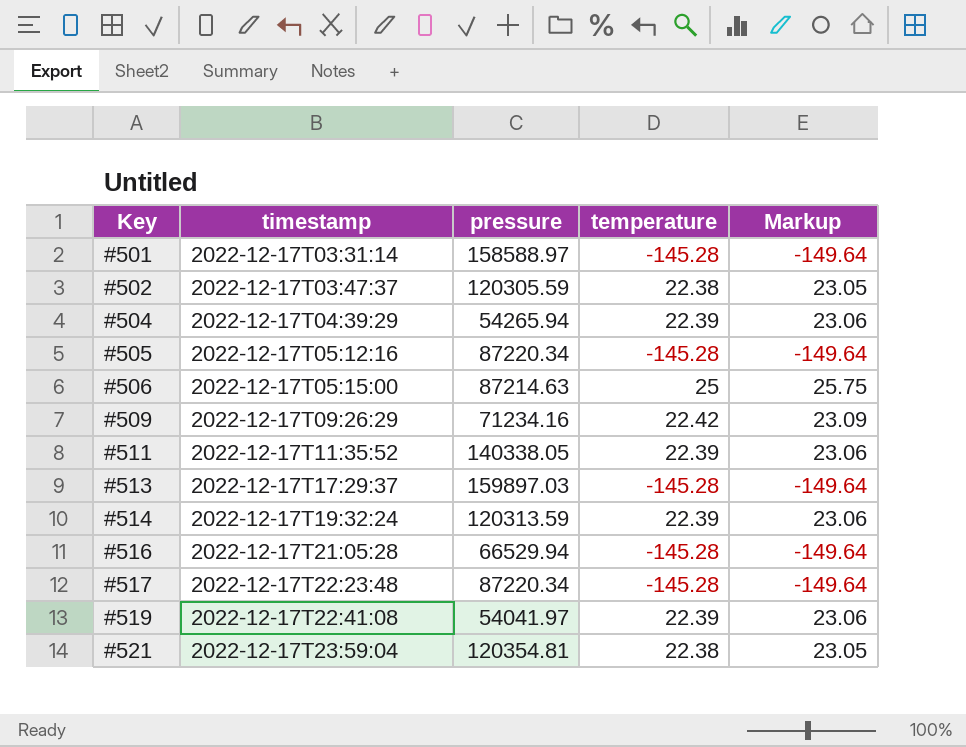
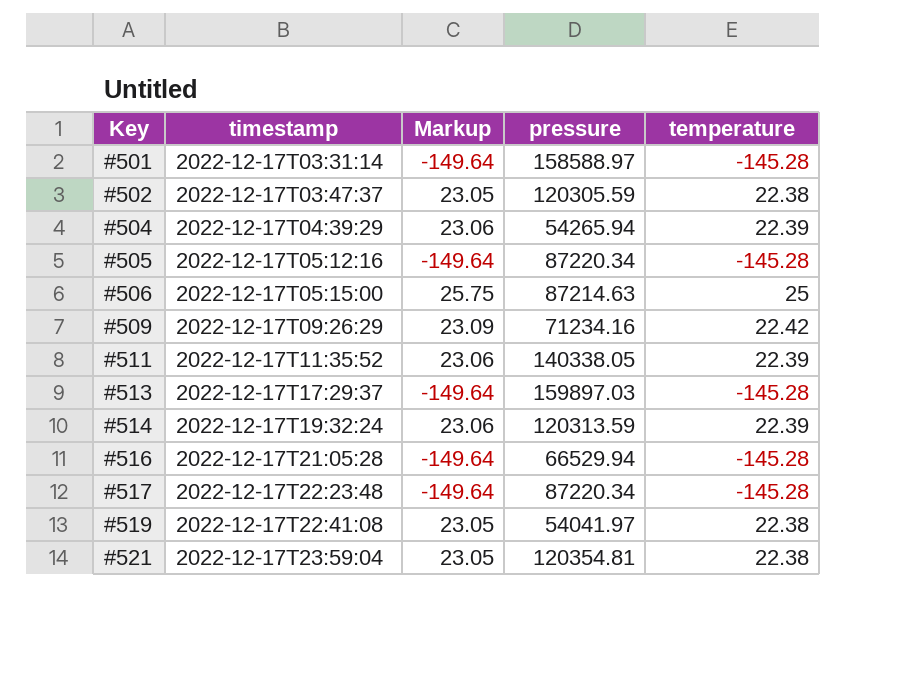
column Markup | position: 5 -> 3
#519 | Markup: 23.06 -> 23.05
#519 | temperature: 22.39 -> 22.38

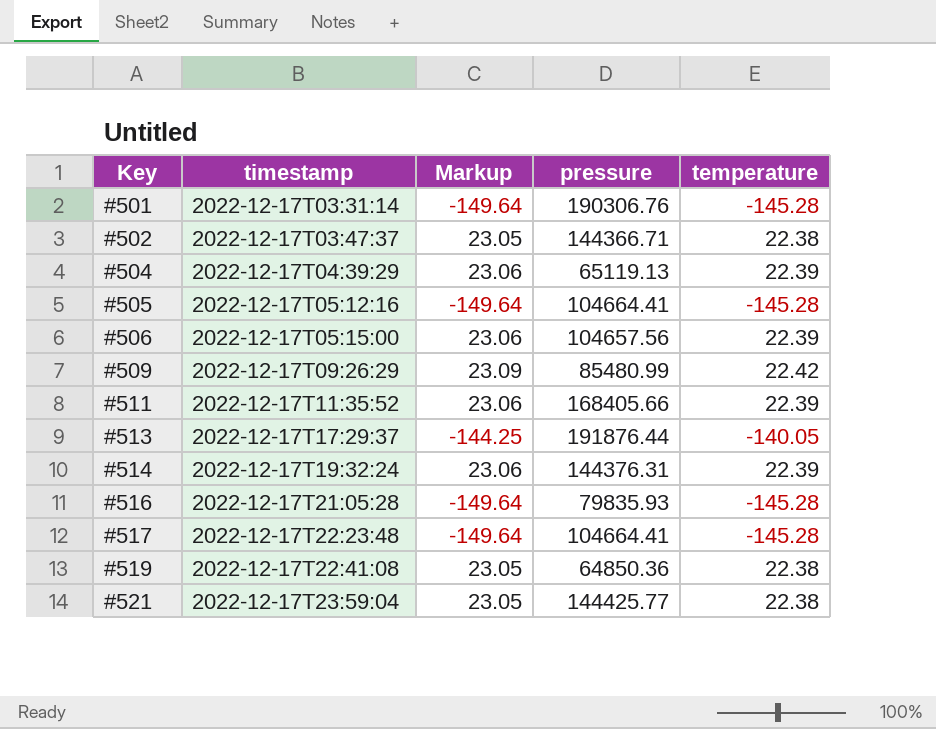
#501 | pressure: 158588.97 -> 190306.76
#502 | pressure: 120305.59 -> 144366.71
#504 | pressure: 54265.94 -> 65119.13
#505 | pressure: 87220.34 -> 104664.41
#506 | Markup: 25.75 -> 23.06
#506 | pressure: 87214.63 -> 104657.56
#506 | temperature: 25 -> 22.39
#509 | pressure: 71234.16 -> 85480.99
#511 | pressure: 140338.05 -> 168405.66
#513 | Markup: -149.64 -> -144.25
#513 | pressure: 159897.03 -> 191876.44
#513 | temperature: -145.28 -> -140.05
#514 | pressure: 120313.59 -> 144376.31
#516 | pressure: 66529.94 -> 79835.93
#517 | pressure: 87220.34 -> 104664.41
#519 | pressure: 54041.97 -> 64850.36
#521 | pressure: 120354.81 -> 144425.77

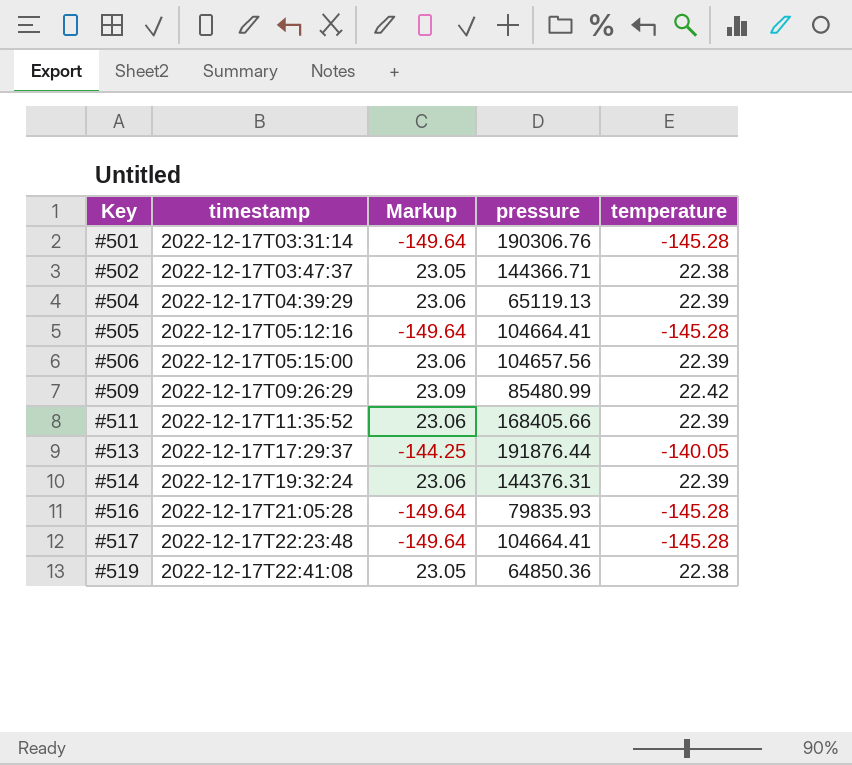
row #521: 2022-12-17T23:59:04 | 23.05 | 144425.77 | 22.38 -> none

